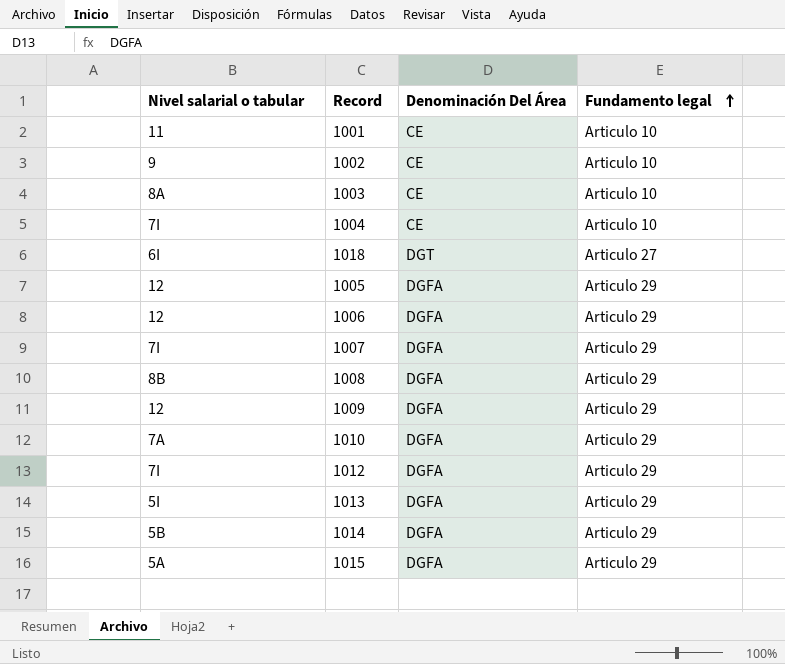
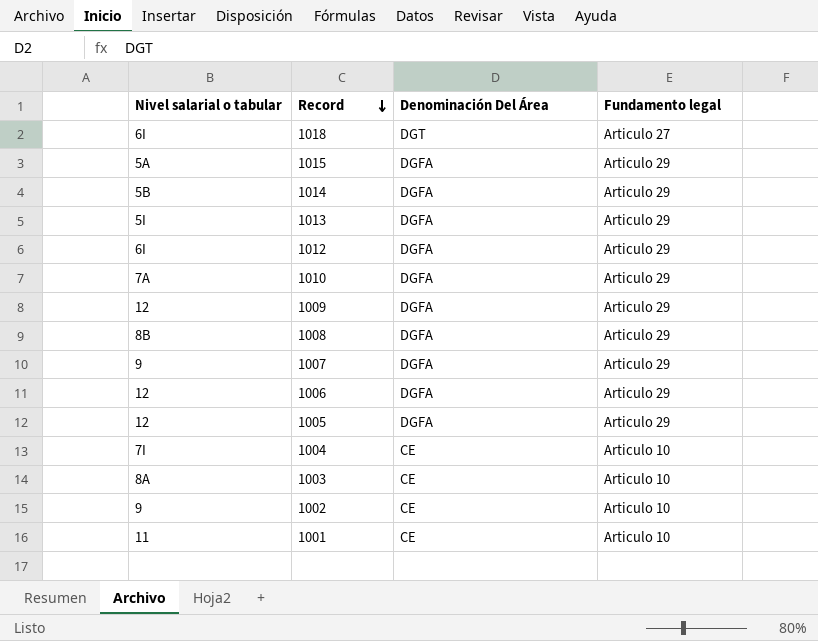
row order: Fundamento legal ascending -> Record descending
1012 | Nivel salarial o tabular: 7I -> 6I
1007 | Nivel salarial o tabular: 7I -> 9

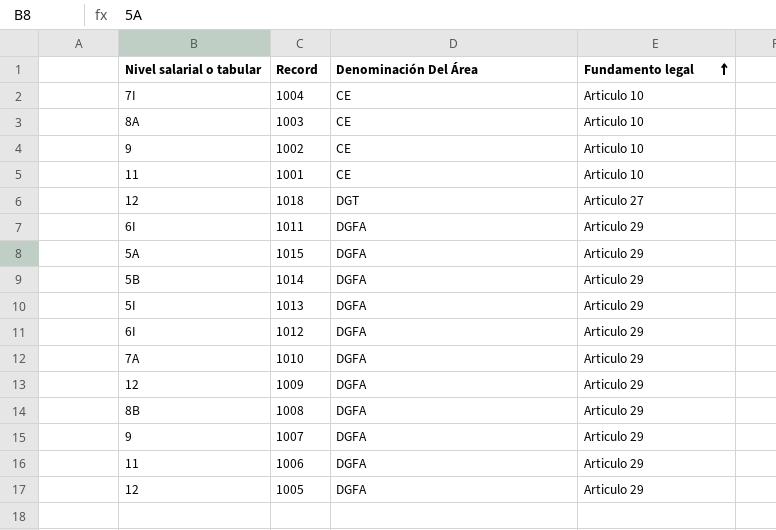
row order: Record descending -> Fundamento legal ascending
1018 | Nivel salarial o tabular: 6I -> 12
row 1011: none -> 6I | DGFA | Articulo 29
1006 | Nivel salarial o tabular: 12 -> 11

